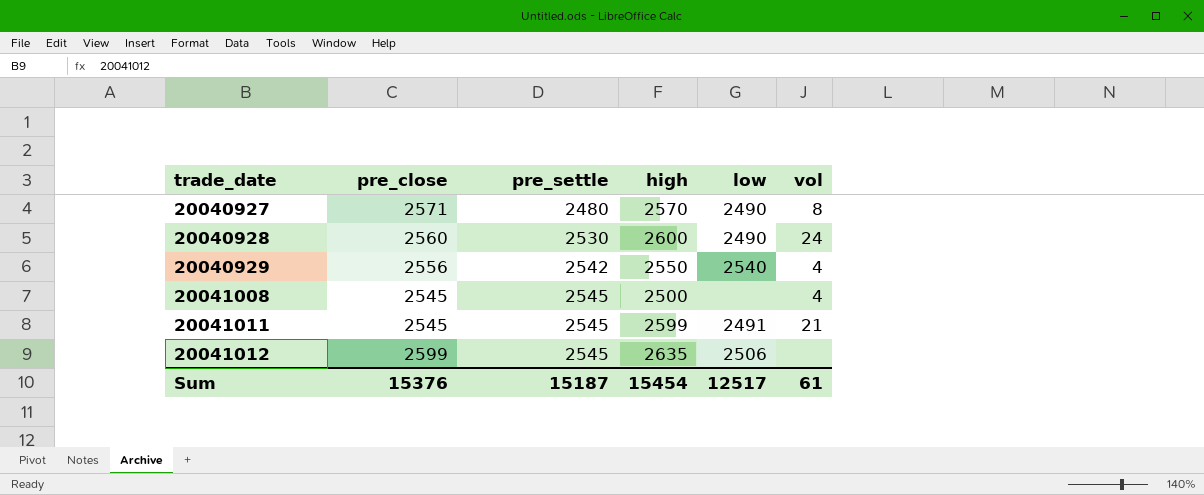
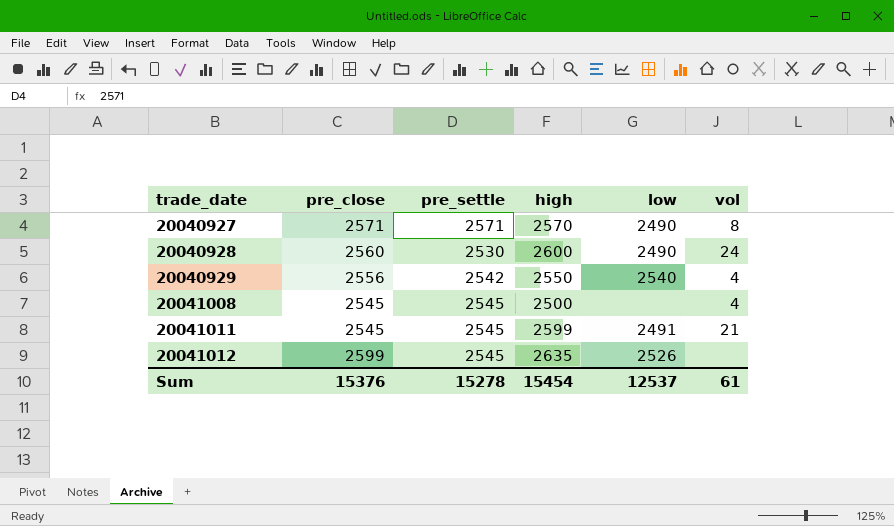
20040927 | pre_settle: 2480 -> 2571
20041012 | low: 2506 -> 2526
Sum | pre_settle: 15187 -> 15278
Sum | low: 12517 -> 12537

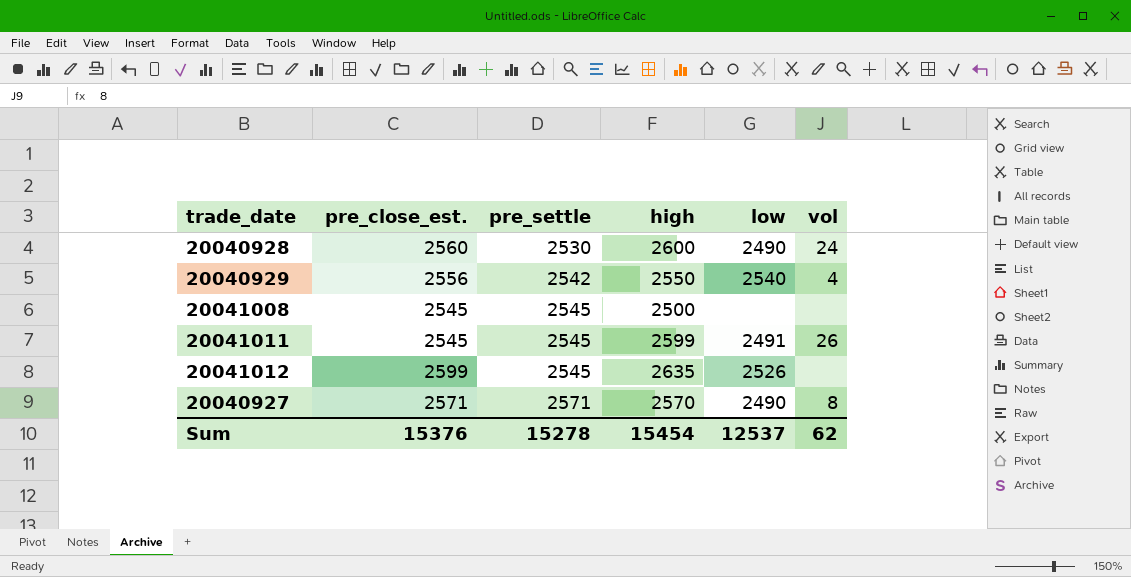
row order: trade_date ascending -> pre_settle ascending
column name: pre_close -> pre_close_est.
20041008 | vol: 4 -> none
20041011 | vol: 21 -> 26
Sum | vol: 61 -> 62

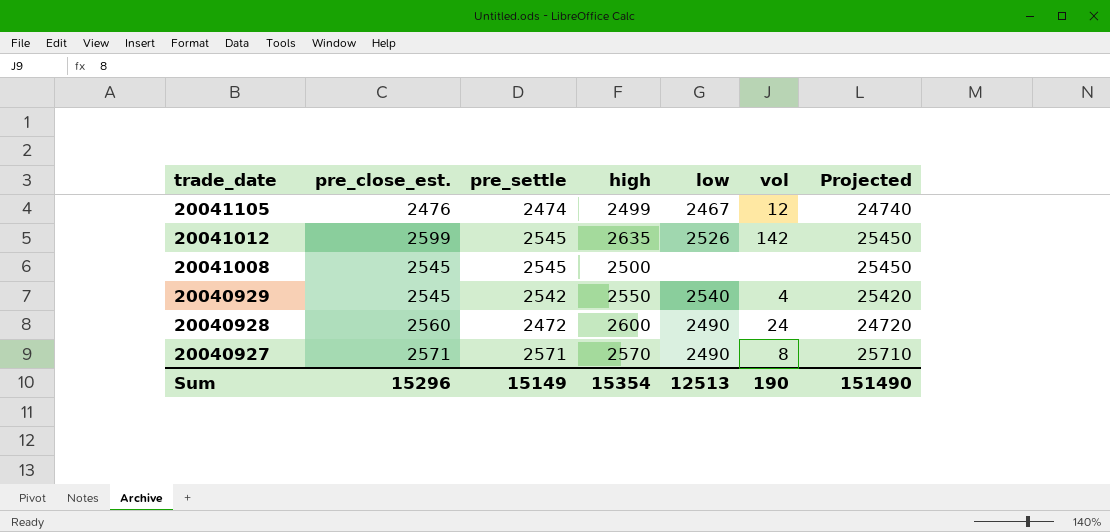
row order: pre_settle ascending -> trade_date descending
column Projected | formula: none -> [pre_settle] * 10
row 20041011: 2545 | 2545 | 2599 | 2491 | 26 -> none
row 20041105: none -> 2476 | 2474 | 2499 | 2467 | 12 | 24740
20041012 | vol: none -> 142
20040929 | pre_close_est.: 2556 -> 2545
20040928 | pre_settle: 2530 -> 2472
Sum | pre_close_est.: 15376 -> 15296
Sum | pre_settle: 15278 -> 15149
Sum | high: 15454 -> 15354
Sum | low: 12537 -> 12513
Sum | vol: 62 -> 190

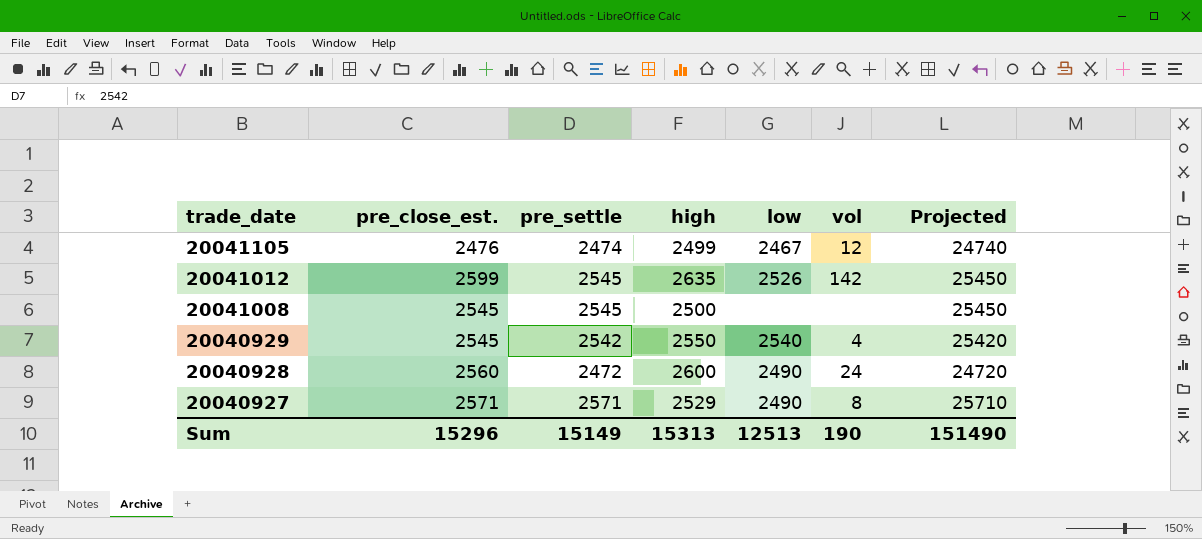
20040927 | high: 2570 -> 2529
Sum | high: 15354 -> 15313

